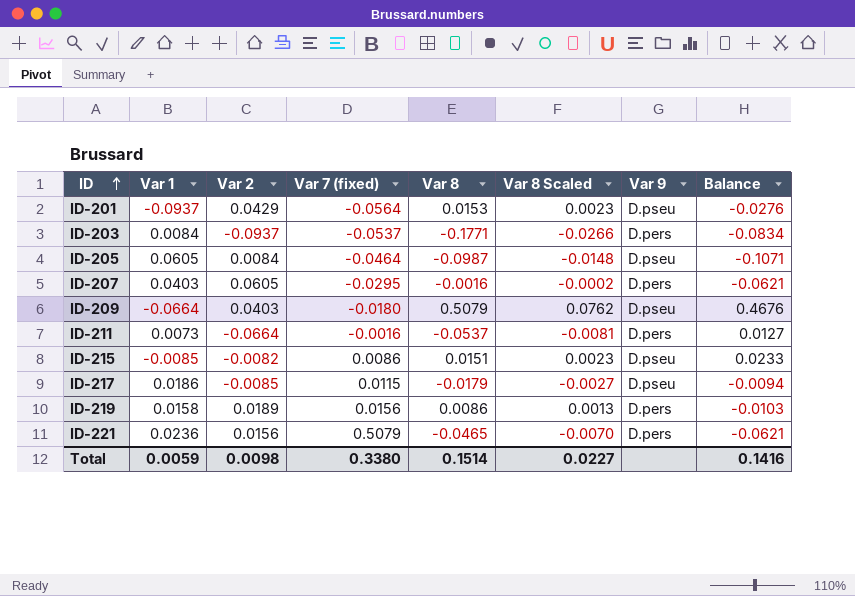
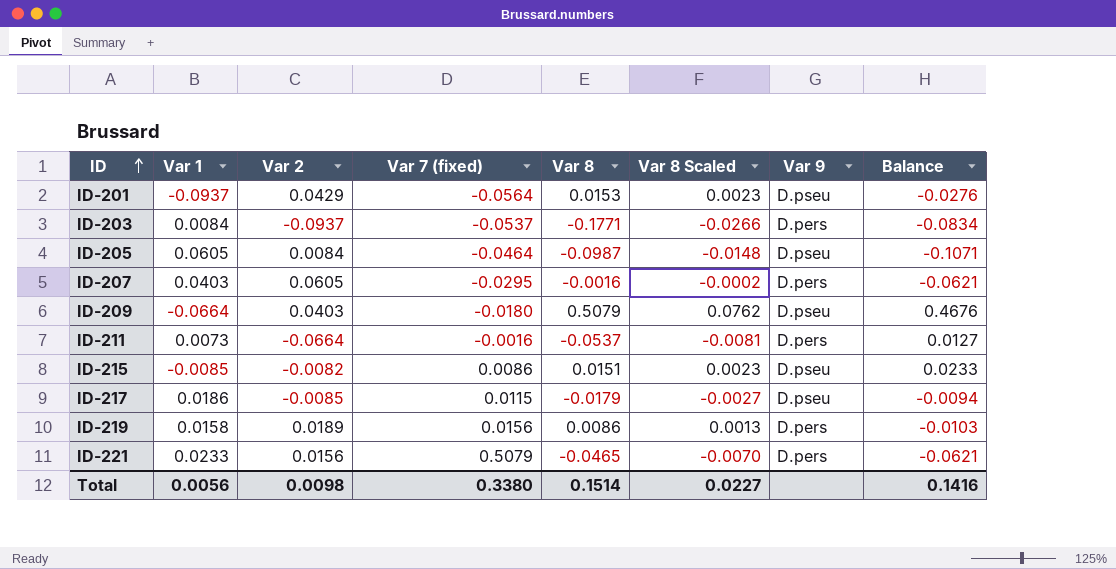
ID-221 | Var 1: 0.0236 -> 0.0233
Total | Var 1: 0.0059 -> 0.0056

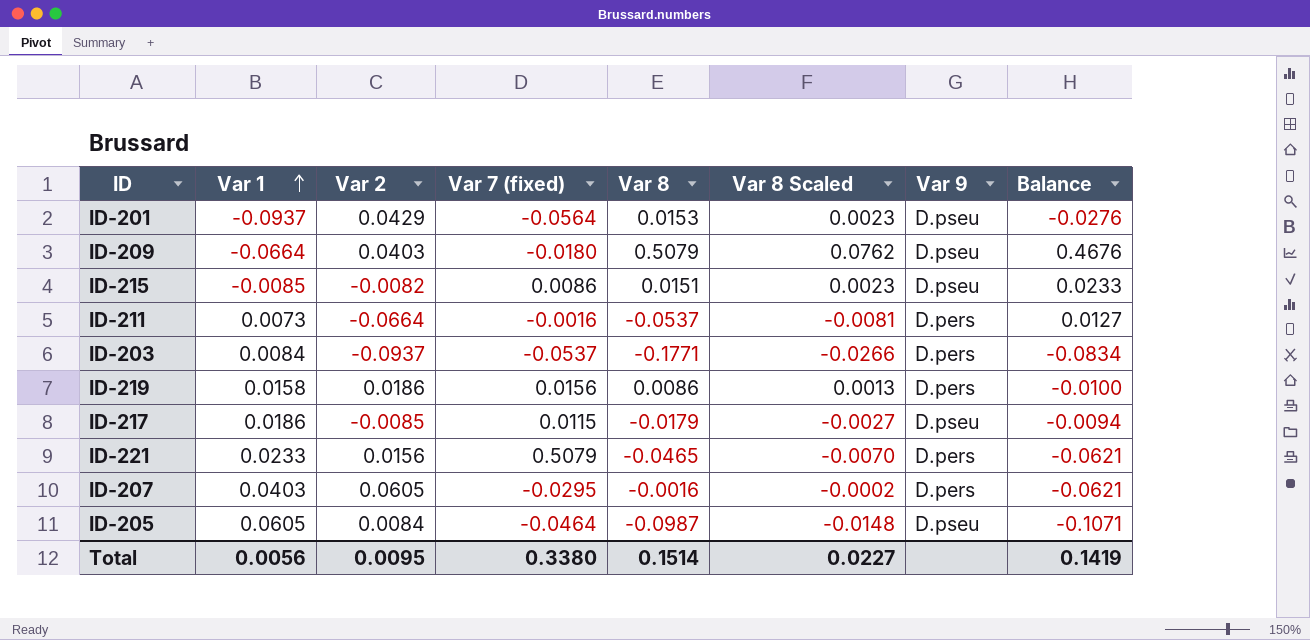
row order: ID ascending -> Var 1 ascending
ID-219 | Var 2: 0.0189 -> 0.0186
ID-219 | Balance: -0.0103 -> -0.0100
Total | Var 2: 0.0098 -> 0.0095
Total | Balance: 0.1416 -> 0.1419

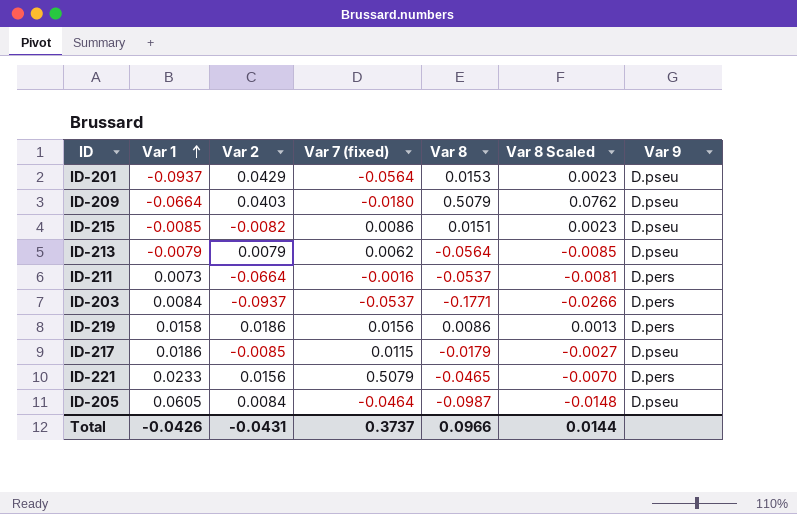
column Balance | formula: [Var 8] - [Var 2] -> none
row ID-207: 0.0403 | 0.0605 | -0.0295 | -0.0016 | -0.0002 | D.pers | -0.0621 -> none
row ID-213: none -> -0.0079 | 0.0079 | 0.0062 | -0.0564 | -0.0085 | D.pseu
Total | Var 1: 0.0056 -> -0.0426
Total | Var 2: 0.0095 -> -0.0431
Total | Var 7 (fixed): 0.3380 -> 0.3737
Total | Var 8: 0.1514 -> 0.0966
Total | Var 8 Scaled: 0.0227 -> 0.0144

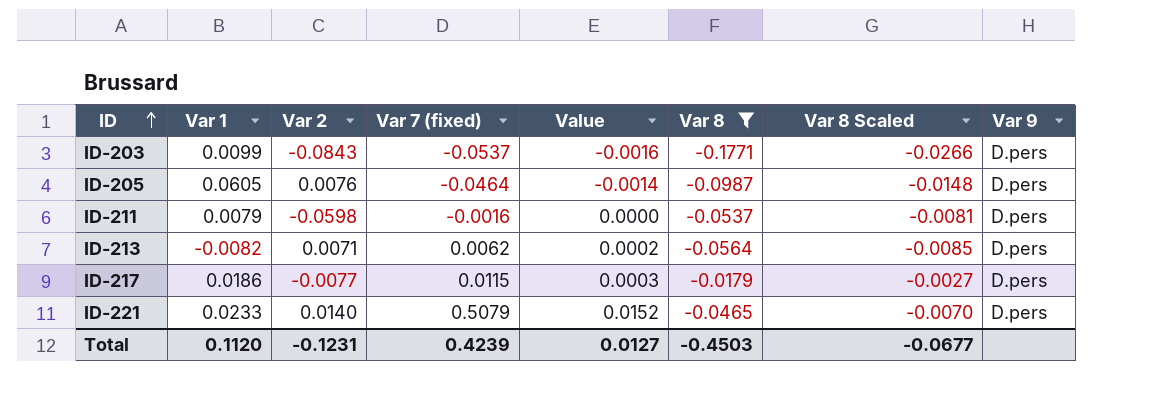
filter: none -> Var 8 <= -0.0179
row order: Var 1 ascending -> ID ascending
column Value | formula: none -> [Var 7 (fixed)] * 0.03
ID-203 | Var 1: 0.0084 -> 0.0099
ID-203 | Var 2: -0.0937 -> -0.0843
ID-205 | Var 2: 0.0084 -> 0.0076
ID-205 | Var 9: D.pseu -> D.pers
ID-211 | Var 1: 0.0073 -> 0.0079
ID-211 | Var 2: -0.0664 -> -0.0598
ID-213 | Var 1: -0.0079 -> -0.0082
ID-213 | Var 2: 0.0079 -> 0.0071
ID-213 | Var 9: D.pseu -> D.pers
ID-217 | Var 2: -0.0085 -> -0.0077
ID-217 | Var 9: D.pseu -> D.pers
ID-221 | Var 2: 0.0156 -> 0.0140
Total | Var 1: -0.0426 -> 0.1120
Total | Var 2: -0.0431 -> -0.1231
Total | Var 7 (fixed): 0.3737 -> 0.4239
Total | Var 8: 0.0966 -> -0.4503
Total | Var 8 Scaled: 0.0144 -> -0.0677

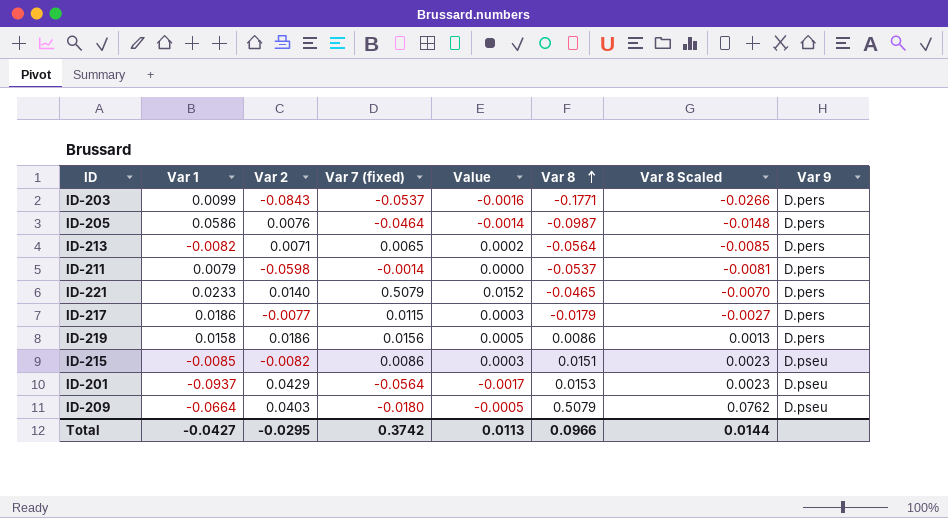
filter: Var 8 <= -0.0179 -> none
row order: ID ascending -> Var 8 ascending
ID-205 | Var 1: 0.0605 -> 0.0586
ID-213 | Var 7 (fixed): 0.0062 -> 0.0065
ID-211 | Var 7 (fixed): -0.0016 -> -0.0014
Total | Var 1: 0.1120 -> -0.0427
Total | Var 2: -0.1231 -> -0.0295
Total | Var 7 (fixed): 0.4239 -> 0.3742
Total | Value: 0.0127 -> 0.0113
Total | Var 8: -0.4503 -> 0.0966
Total | Var 8 Scaled: -0.0677 -> 0.0144

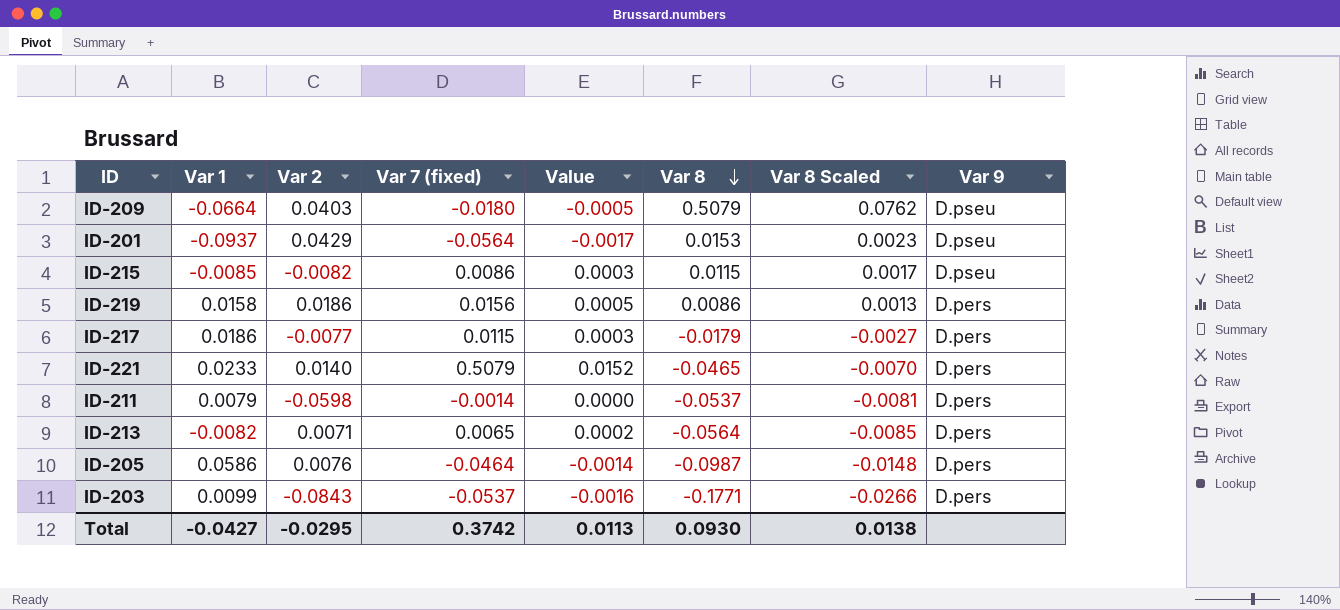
row order: Var 8 ascending -> Var 8 descending
ID-215 | Var 8: 0.0151 -> 0.0115
ID-215 | Var 8 Scaled: 0.0023 -> 0.0017
Total | Var 8: 0.0966 -> 0.0930
Total | Var 8 Scaled: 0.0144 -> 0.0138

